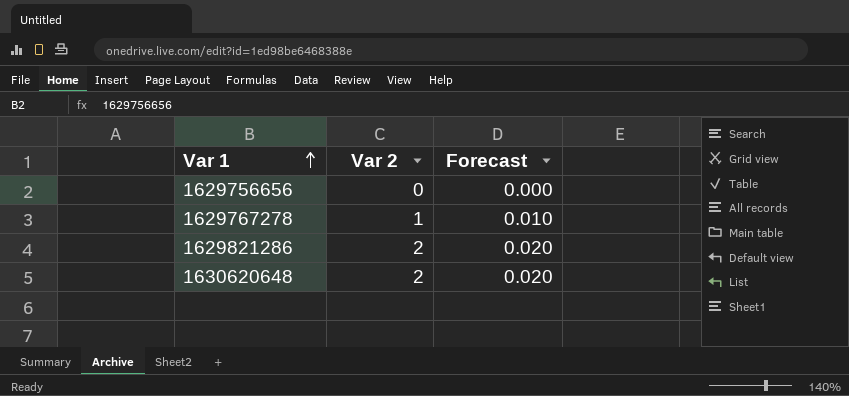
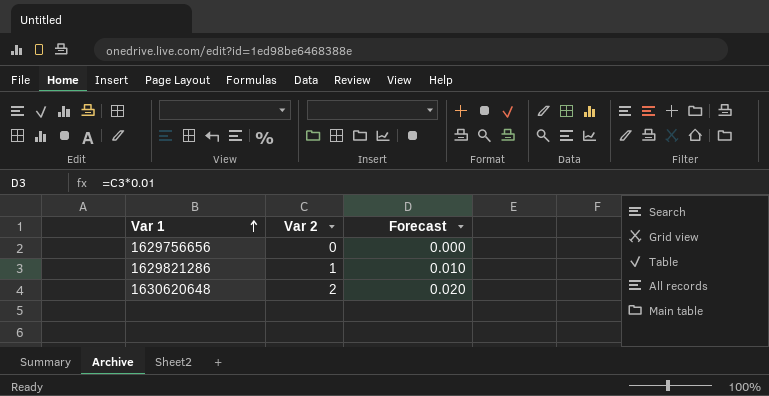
row 1629767278: 1 | 0.010 -> none
1629821286 | Var 2: 2 -> 1
1629821286 | Forecast: 0.020 -> 0.010

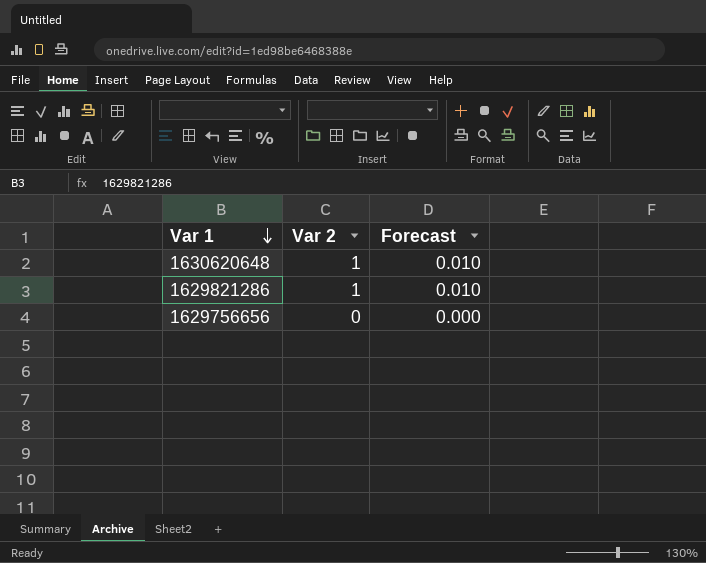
row order: Var 1 ascending -> Var 1 descending
1630620648 | Var 2: 2 -> 1
1630620648 | Forecast: 0.020 -> 0.010

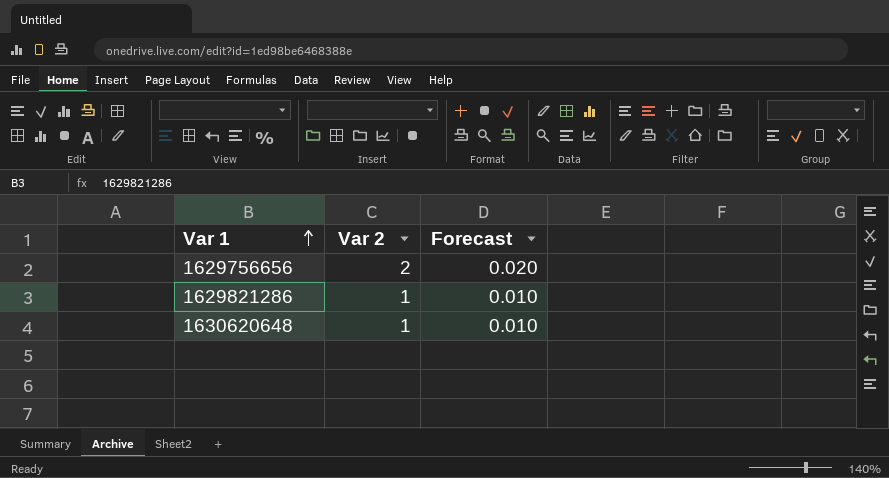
row order: Var 1 descending -> Var 1 ascending
1629756656 | Var 2: 0 -> 2
1629756656 | Forecast: 0.000 -> 0.020

